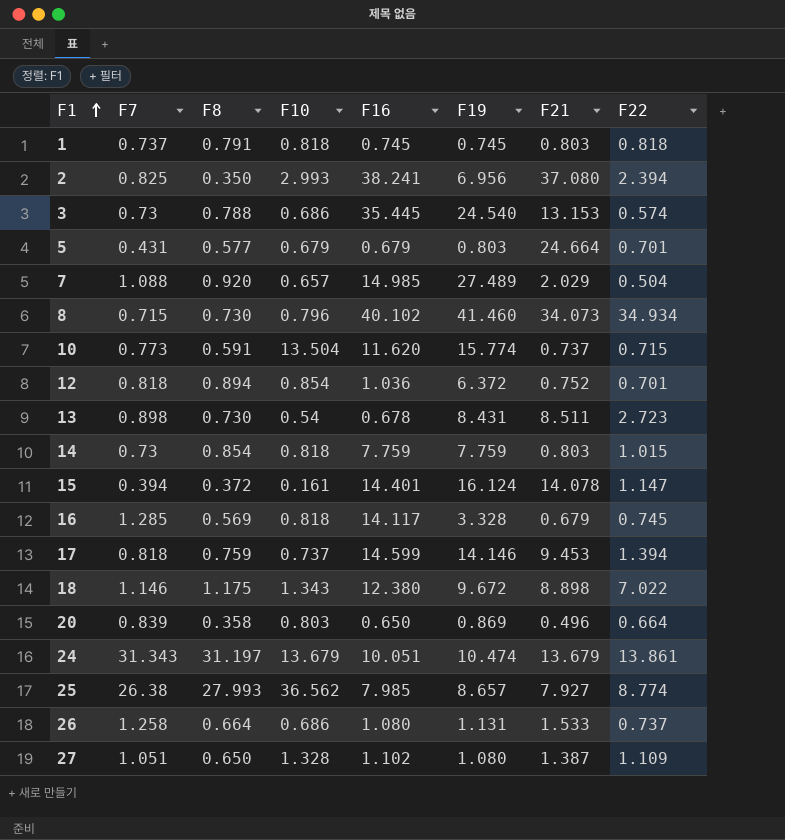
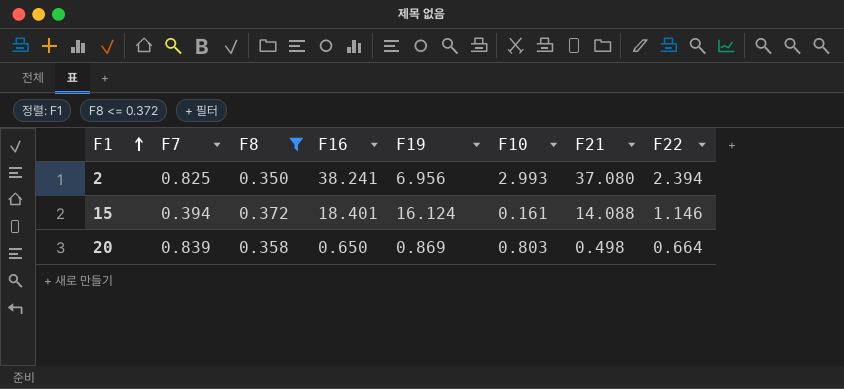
filter: none -> F8 <= 0.372
column F10 | position: 4 -> 6
15 | F16: 14.401 -> 18.401
15 | F21: 14.078 -> 14.088
15 | F22: 1.147 -> 1.146
20 | F21: 0.496 -> 0.498

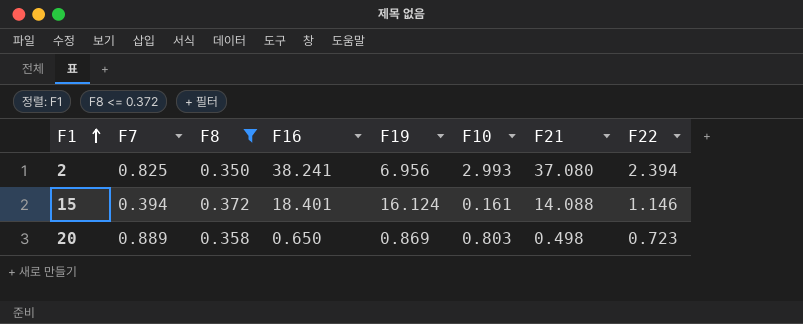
20 | F7: 0.839 -> 0.889
20 | F22: 0.664 -> 0.723

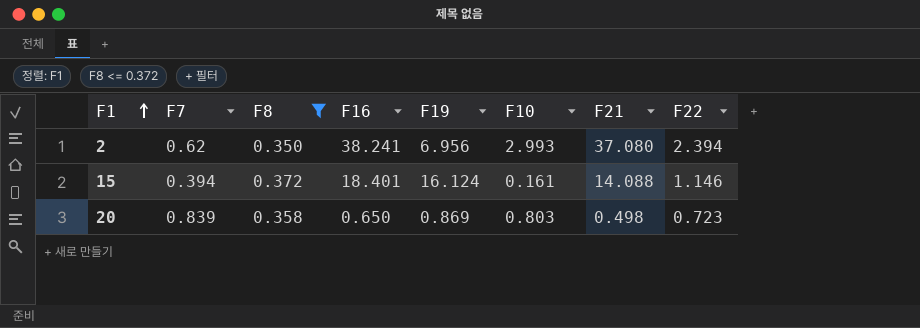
2 | F7: 0.825 -> 0.62
20 | F7: 0.889 -> 0.839

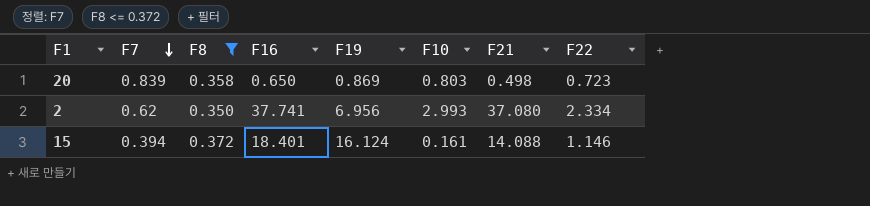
row order: F1 ascending -> F7 descending
2 | F16: 38.241 -> 37.741
2 | F22: 2.394 -> 2.334

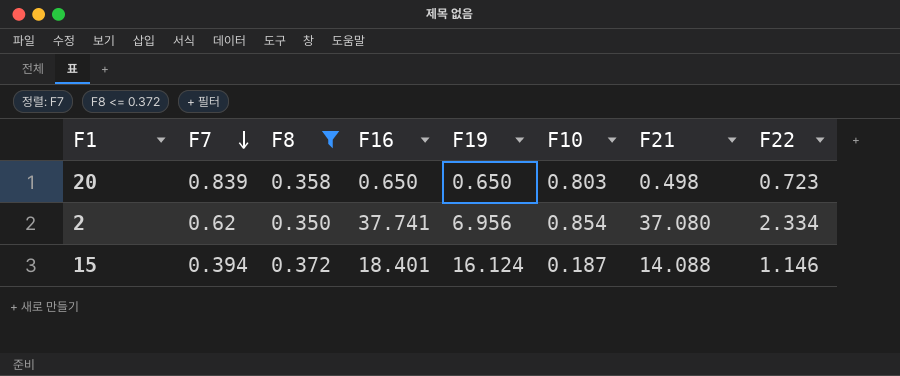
20 | F19: 0.869 -> 0.650
2 | F10: 2.993 -> 0.854
15 | F10: 0.161 -> 0.187

